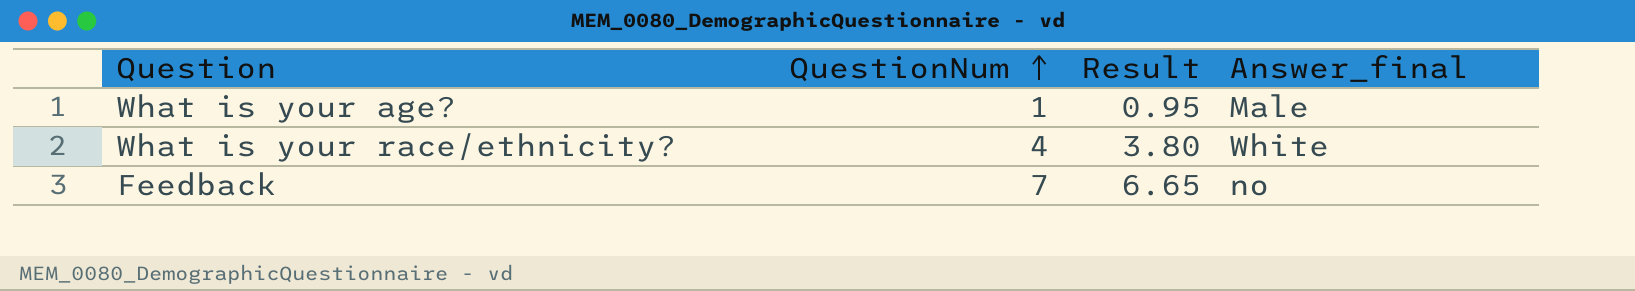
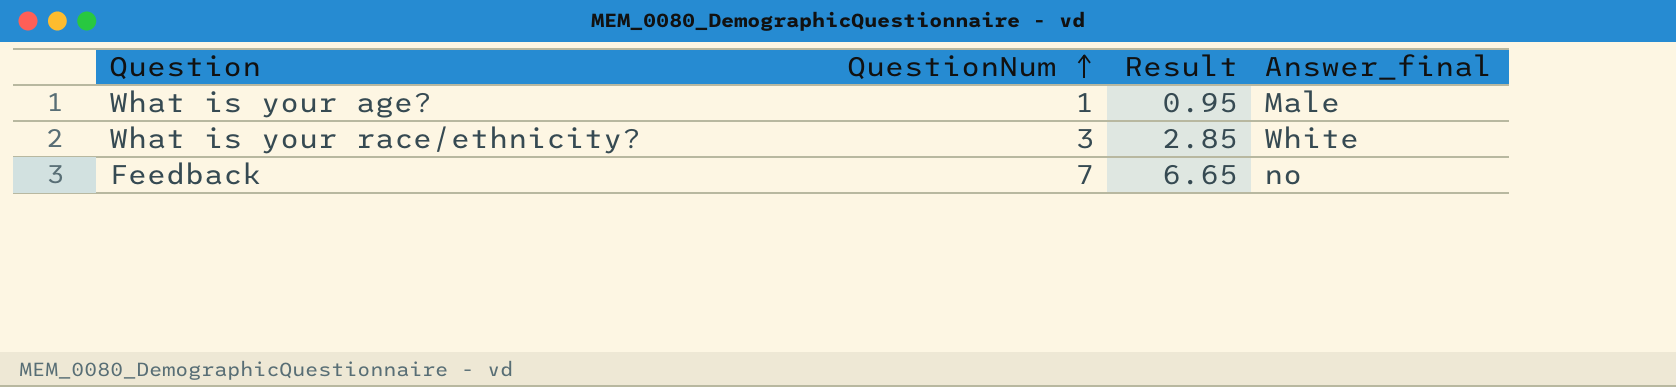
What is your race/ethnicity? | QuestionNum: 4 -> 3
What is your race/ethnicity? | Result: 3.80 -> 2.85

